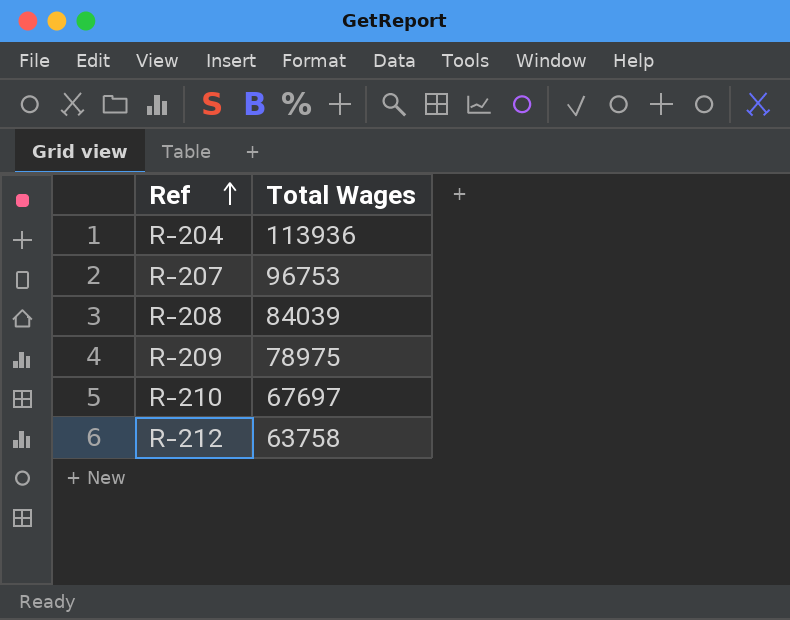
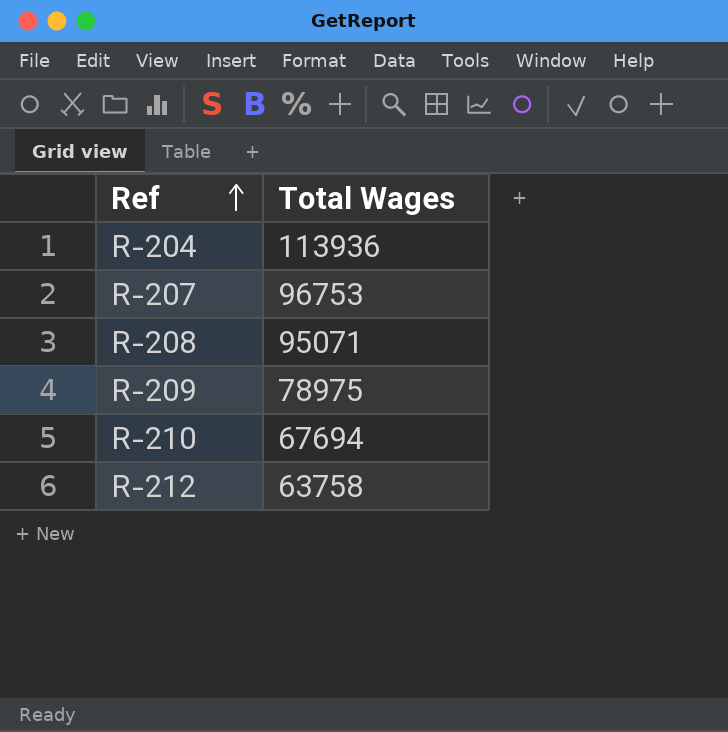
R-208 | Total Wages: 84039 -> 95071
R-210 | Total Wages: 67697 -> 67694

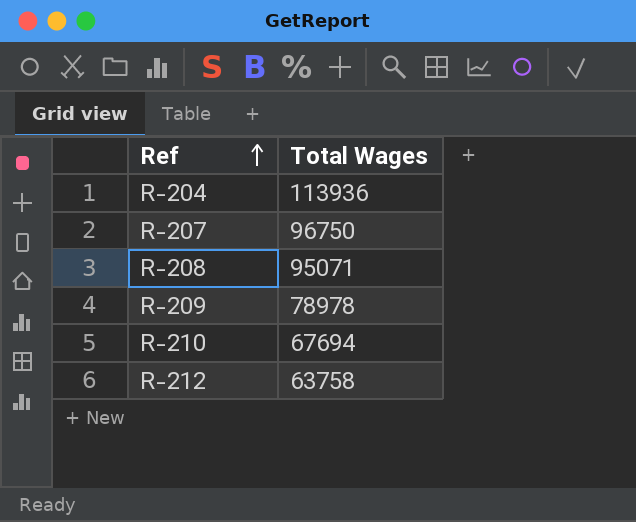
R-207 | Total Wages: 96753 -> 96750
R-209 | Total Wages: 78975 -> 78978

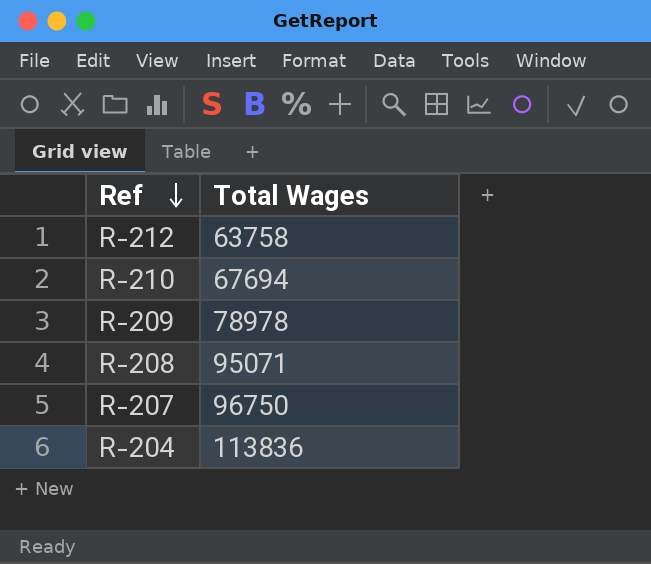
row order: Ref ascending -> Ref descending
R-204 | Total Wages: 113936 -> 113836

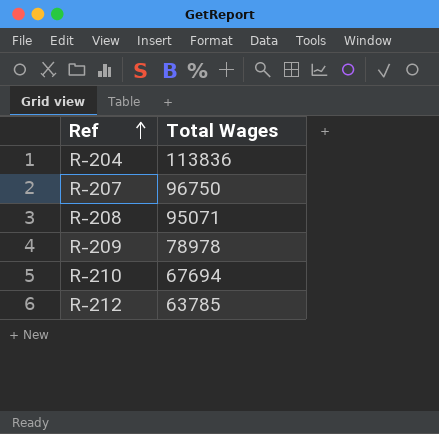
row order: Ref descending -> Ref ascending
R-212 | Total Wages: 63758 -> 63785

